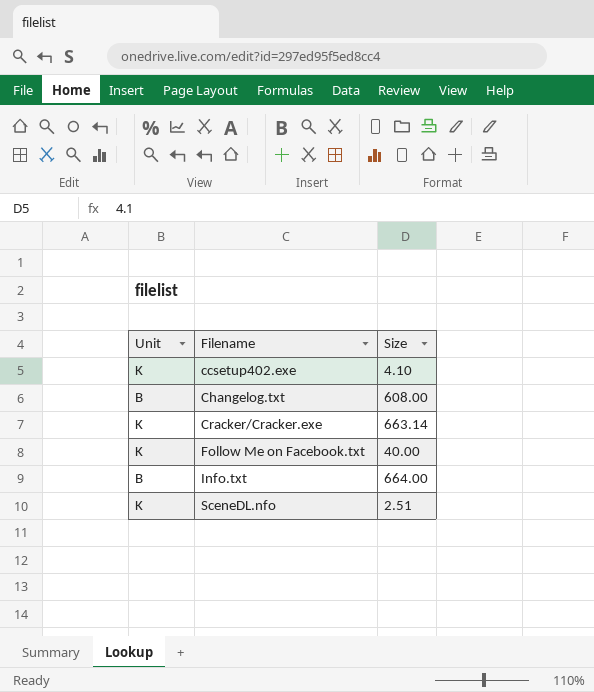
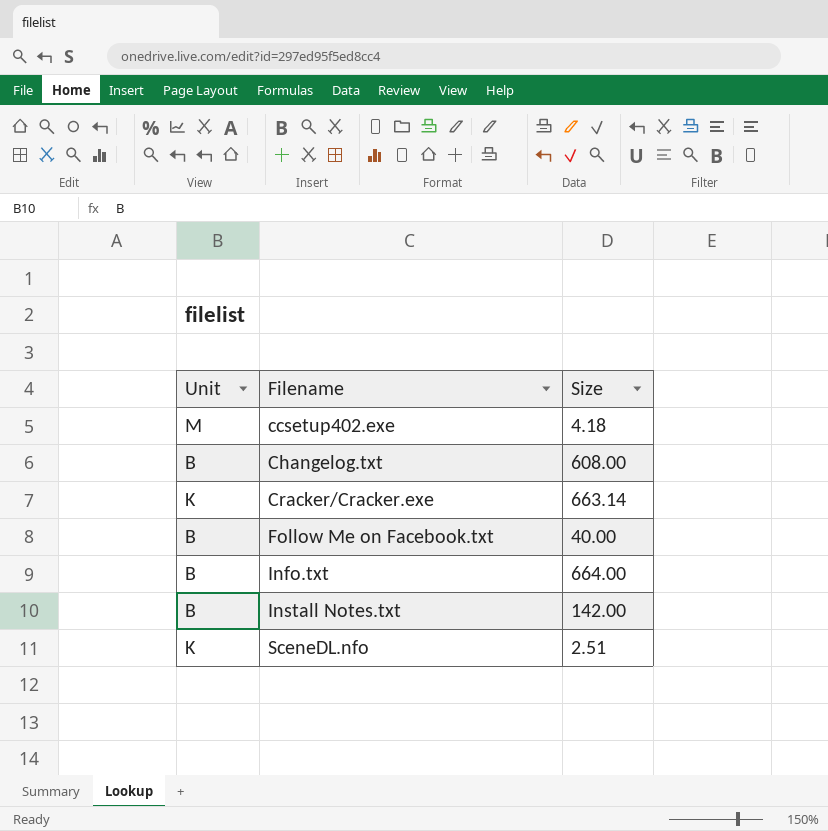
ccsetup402.exe | Unit: K -> M
ccsetup402.exe | Size: 4.10 -> 4.18
Follow Me on Facebook.txt | Unit: K -> B
row Install Notes.txt: none -> B | 142.00

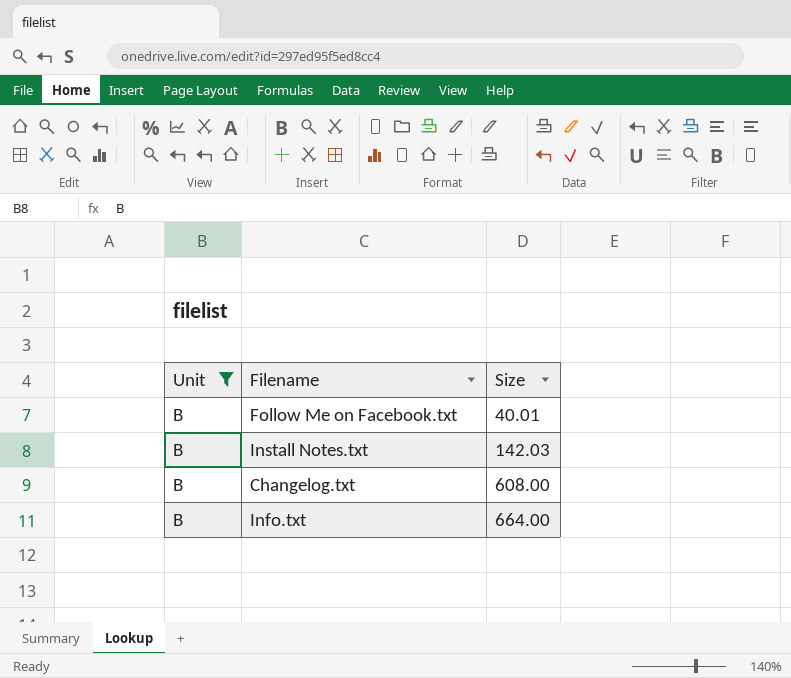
filter: none -> Unit = B
row order: Filename ascending -> Size ascending
Follow Me on Facebook.txt | Size: 40.00 -> 40.01
Install Notes.txt | Size: 142.00 -> 142.03

